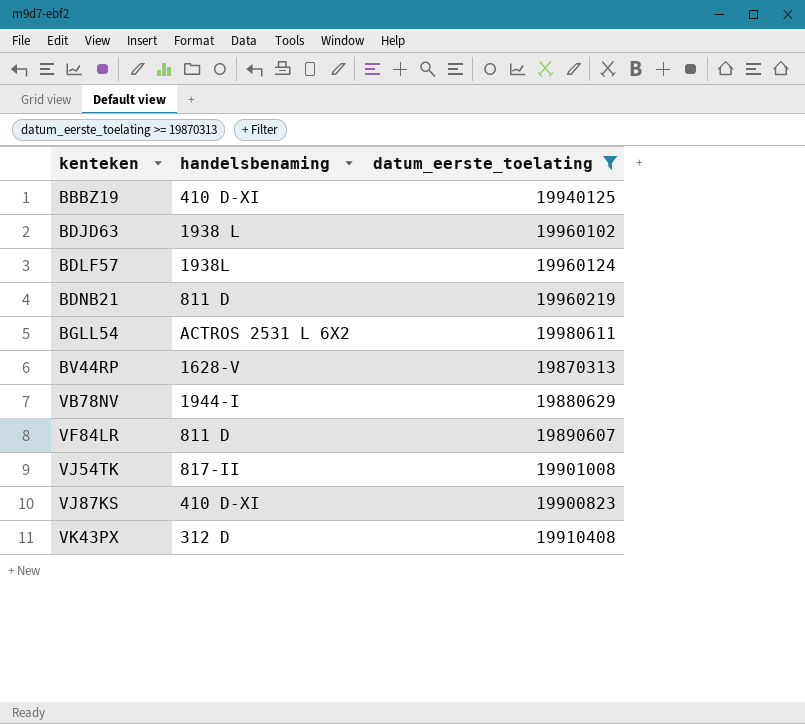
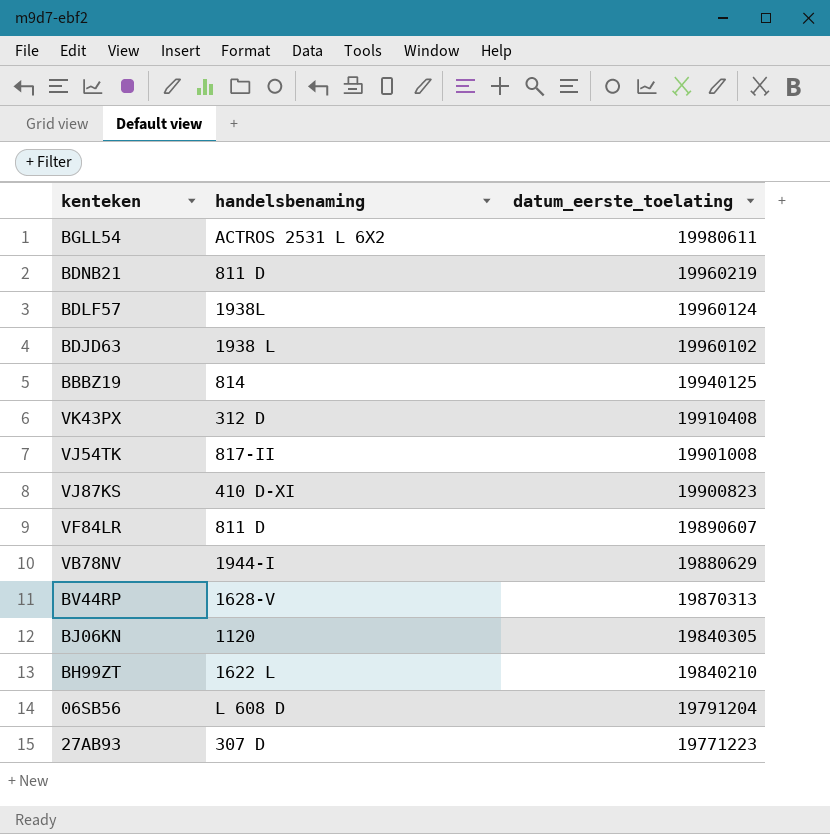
filter: datum_eerste_toelating >= 19870313 -> none
row order: kenteken ascending -> datum_eerste_toelating descending
BBBZ19 | handelsbenaming: 410 D-XI -> 814

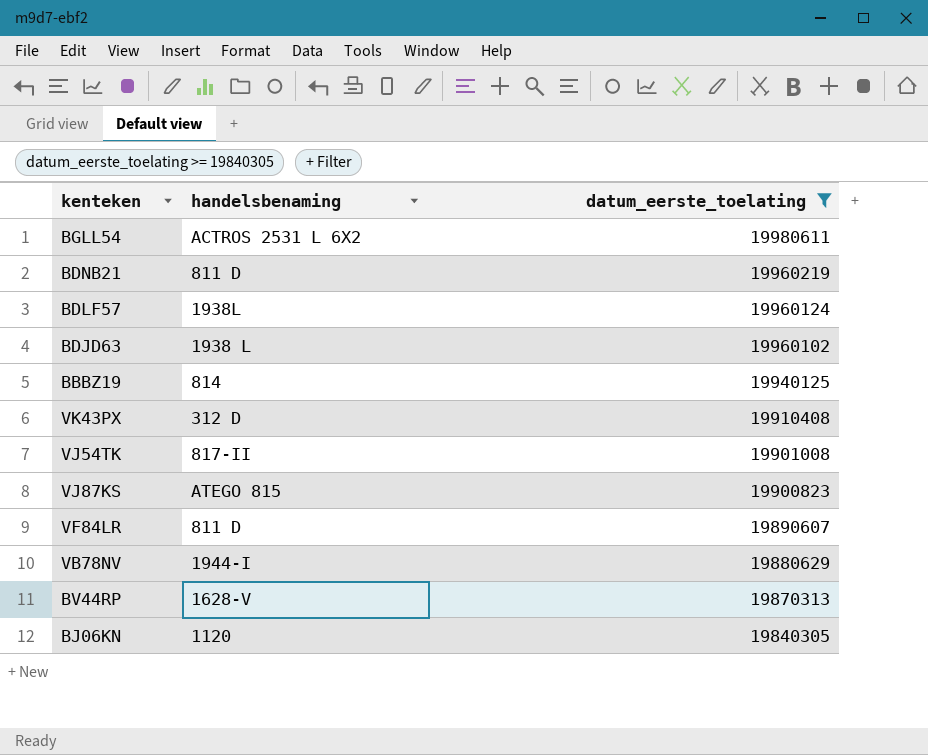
filter: none -> datum_eerste_toelating >= 19840305
VJ87KS | handelsbenaming: 410 D-XI -> ATEGO 815

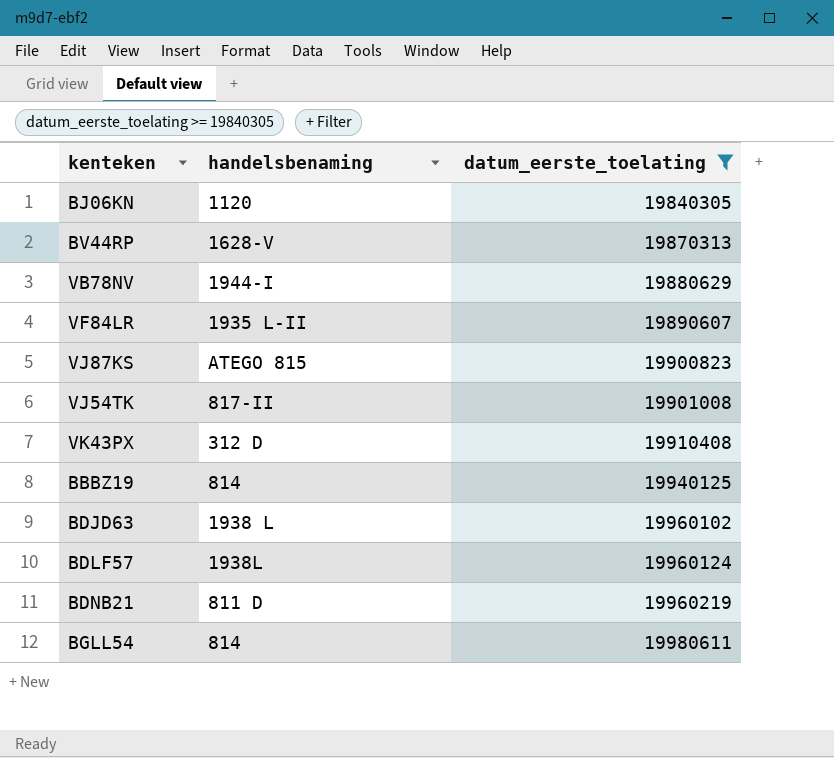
row order: datum_eerste_toelating descending -> datum_eerste_toelating ascending
VF84LR | handelsbenaming: 811 D -> 1935 L-II
BGLL54 | handelsbenaming: ACTROS 2531 L 6X2 -> 814

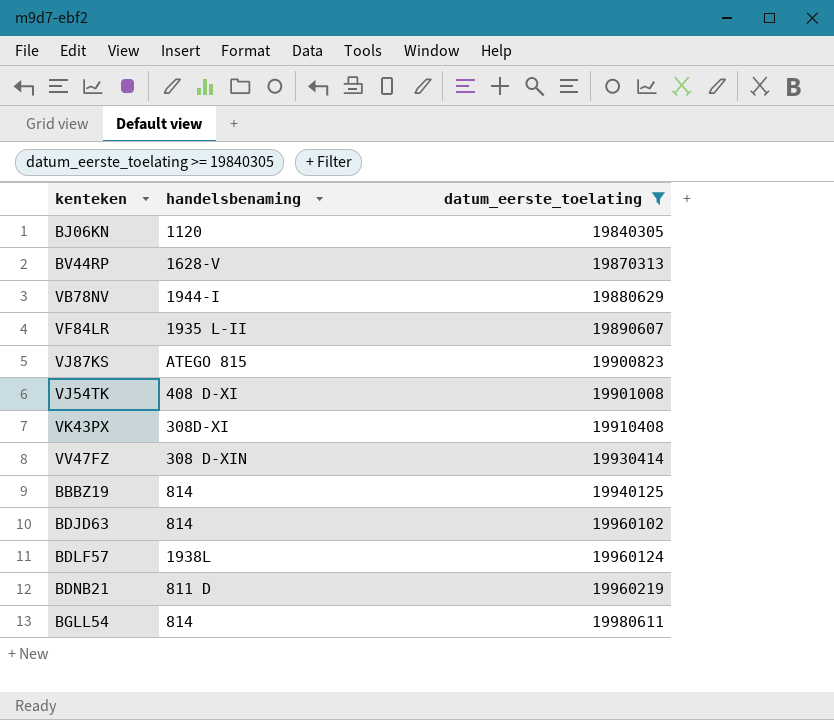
VJ54TK | handelsbenaming: 817-II -> 408 D-XI
VK43PX | handelsbenaming: 312 D -> 308D-XI
row VV47FZ: none -> 308 D-XIN | 19930414
BDJD63 | handelsbenaming: 1938 L -> 814

